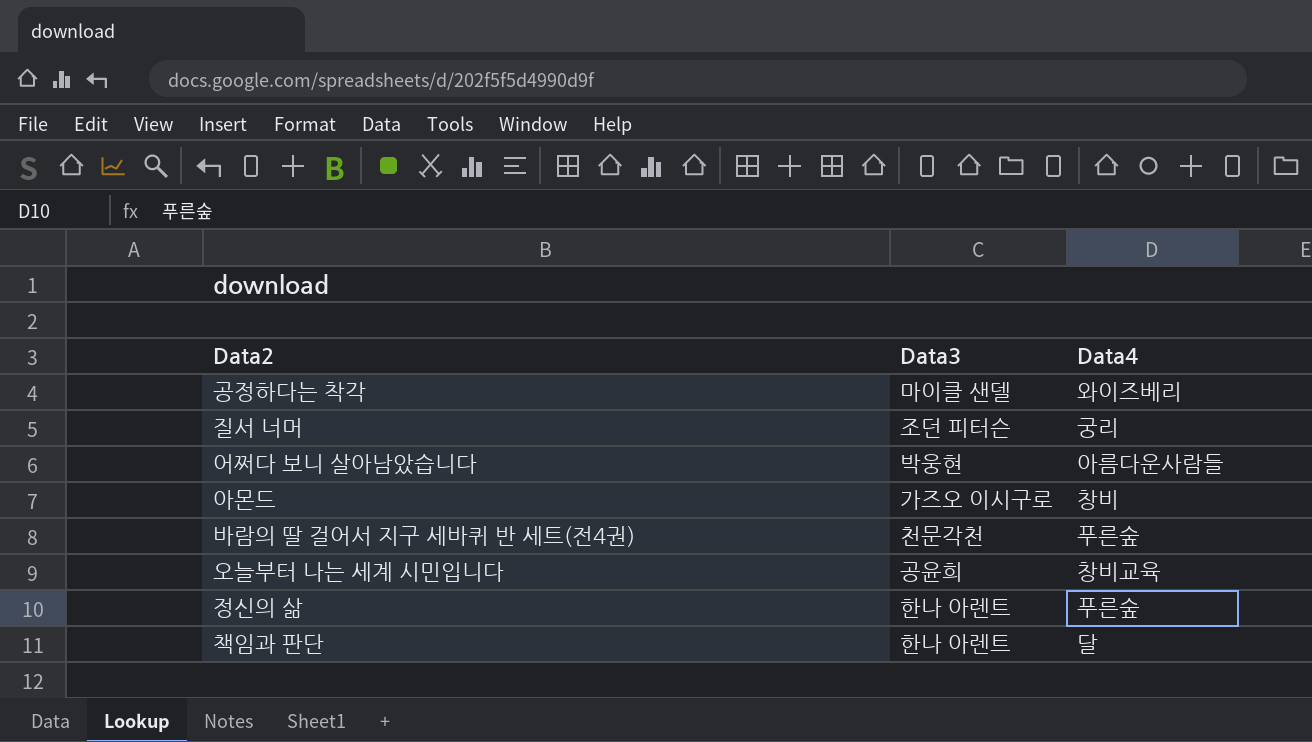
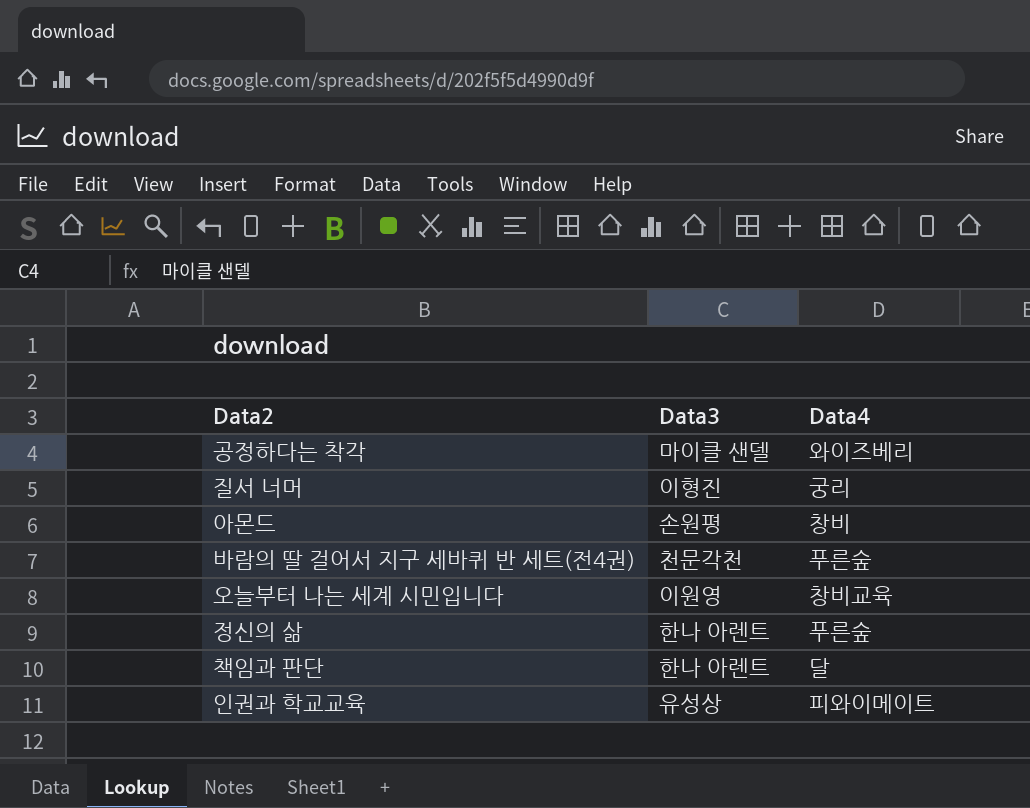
row 어쩌다 보니 살아남았습니다: 박웅현 | 아름다운사람들 -> none
질서 너머 | Data3: 조던 피터슨 -> 이형진
아몬드 | Data3: 가즈오 이시구로 -> 손원평
오늘부터 나는 세계 시민입니다 | Data3: 공윤희 -> 이원영
row 인권과 학교교육: none -> 유성상 | 피와이메이트

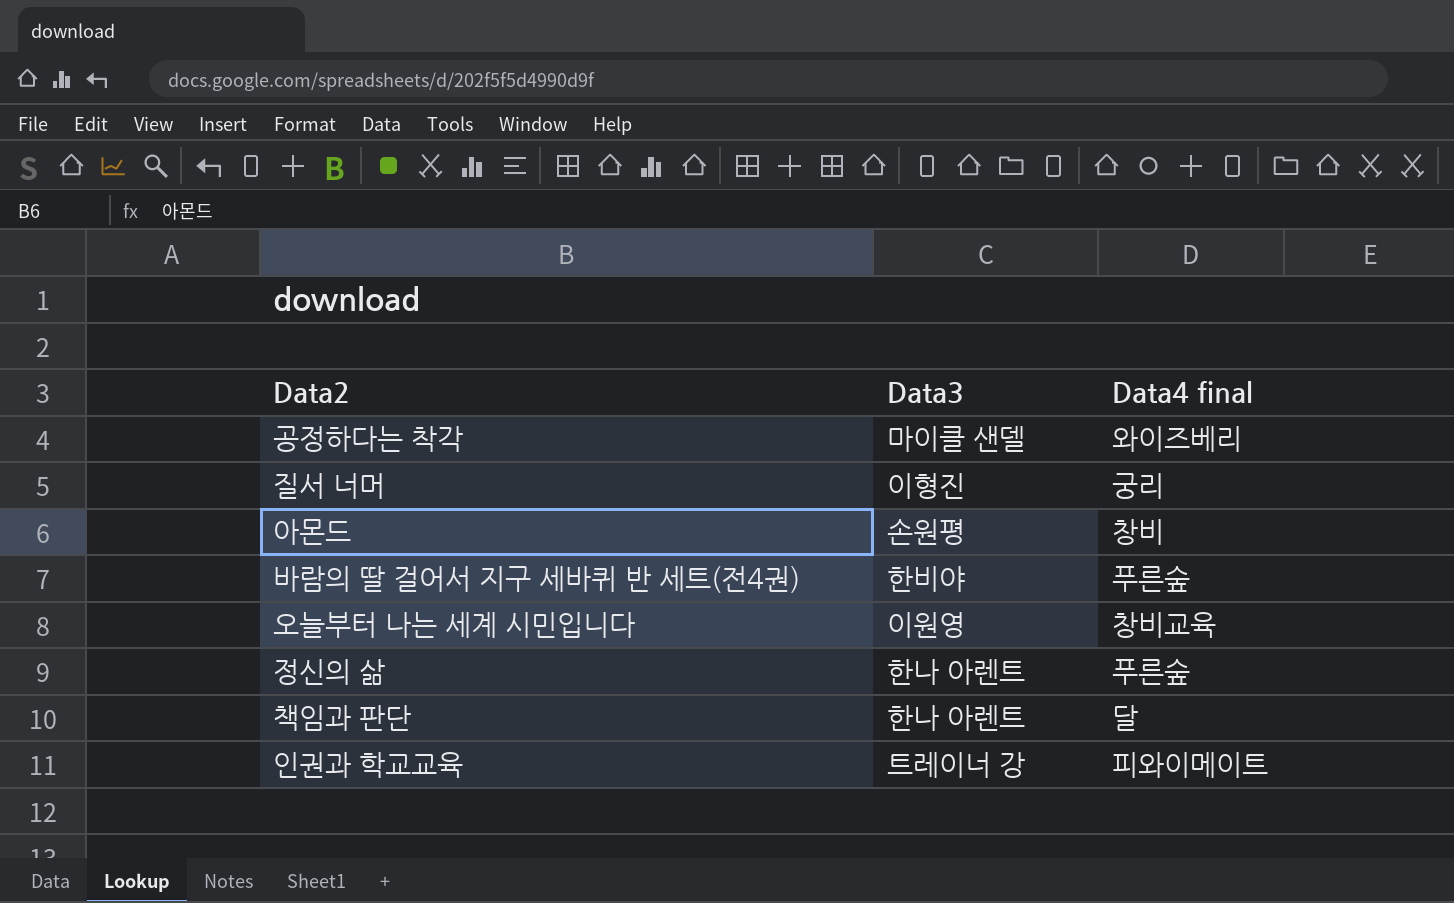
column name: Data4 -> Data4 final
바람의 딸 걸어서 지구 세바퀴 반 세트(전4권) | Data3: 천문각천 -> 한비야
인권과 학교교육 | Data3: 유성상 -> 트레이너 강

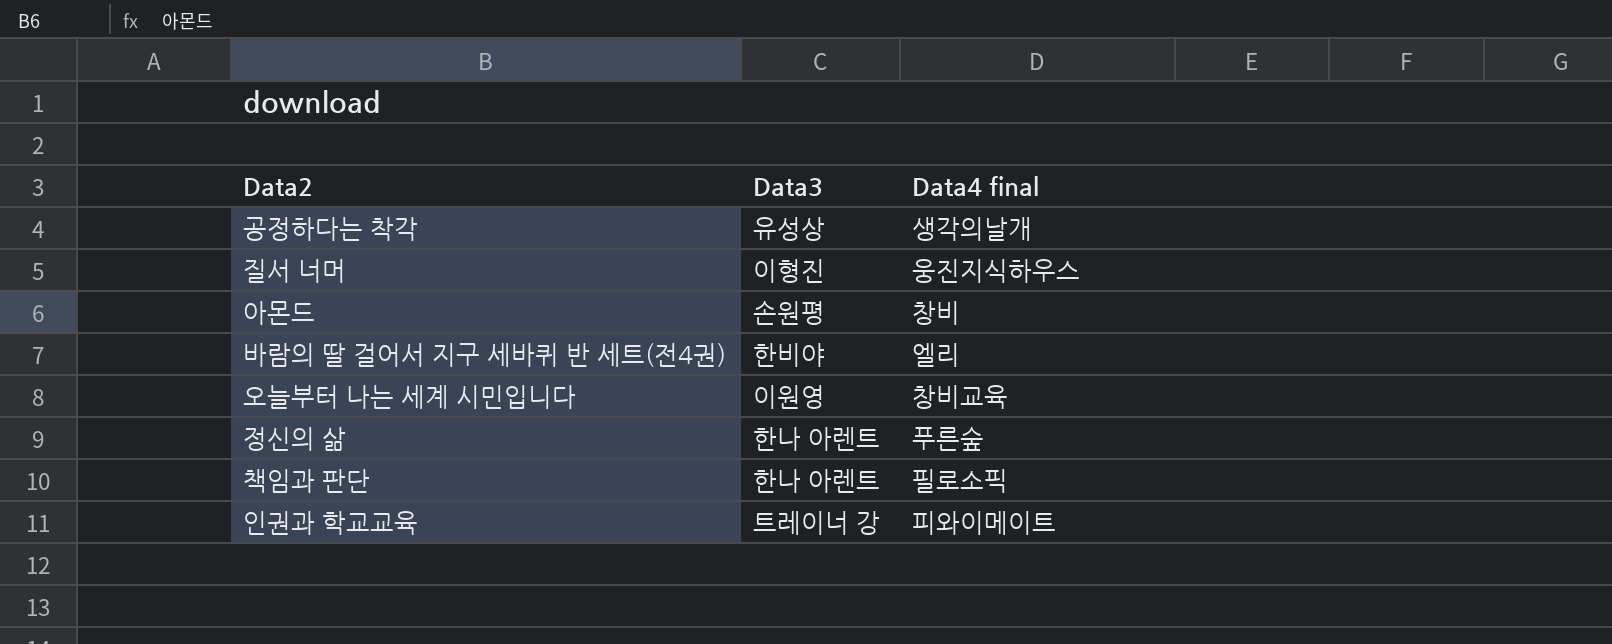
공정하다는 착각 | Data3: 마이클 샌델 -> 유성상
공정하다는 착각 | Data4 final: 와이즈베리 -> 생각의날개
질서 너머 | Data4 final: 궁리 -> 웅진지식하우스
바람의 딸 걸어서 지구 세바퀴 반 세트(전4권) | Data4 final: 푸른숲 -> 엘리
책임과 판단 | Data4 final: 달 -> 필로소픽

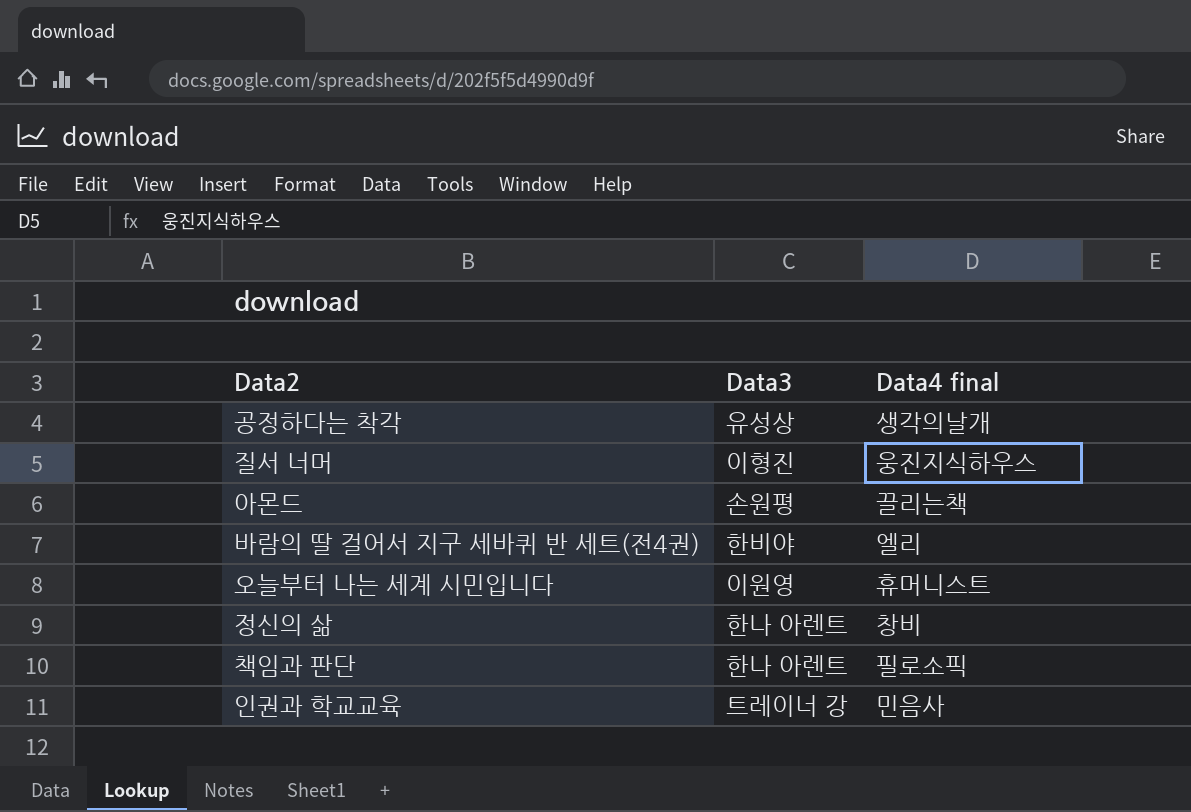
아몬드 | Data4 final: 창비 -> 끌리는책
오늘부터 나는 세계 시민입니다 | Data4 final: 창비교육 -> 휴머니스트
정신의 삶 | Data4 final: 푸른숲 -> 창비
인권과 학교교육 | Data4 final: 피와이메이트 -> 민음사

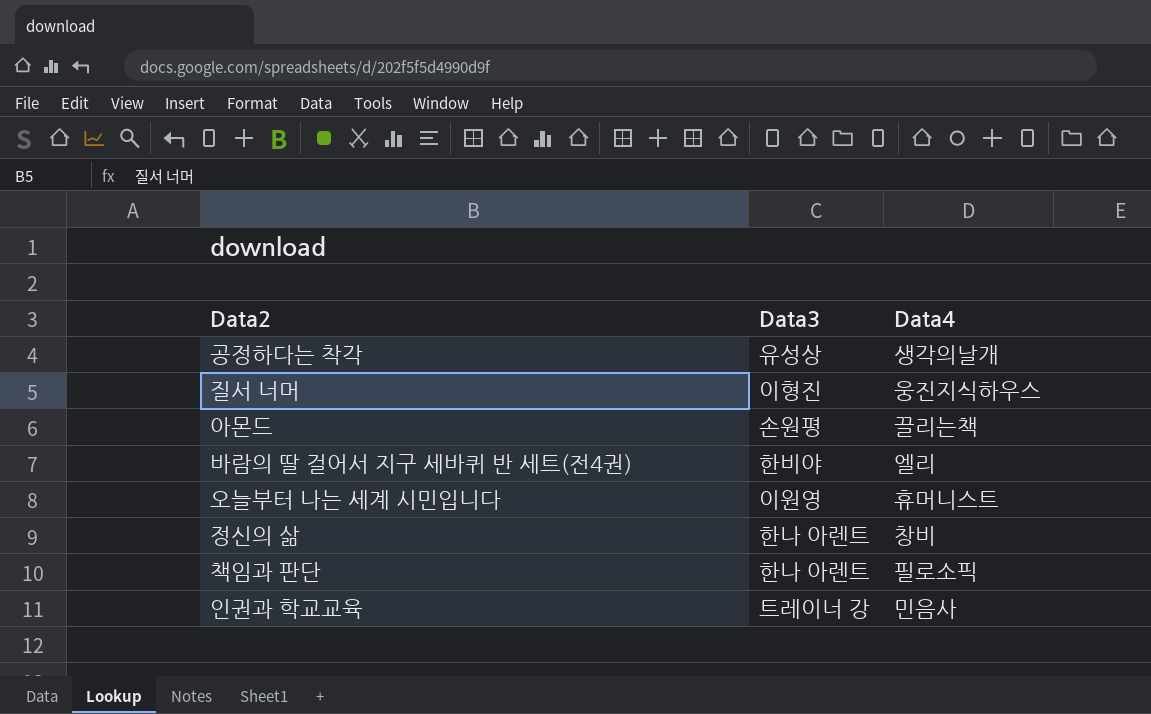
column name: Data4 final -> Data4

